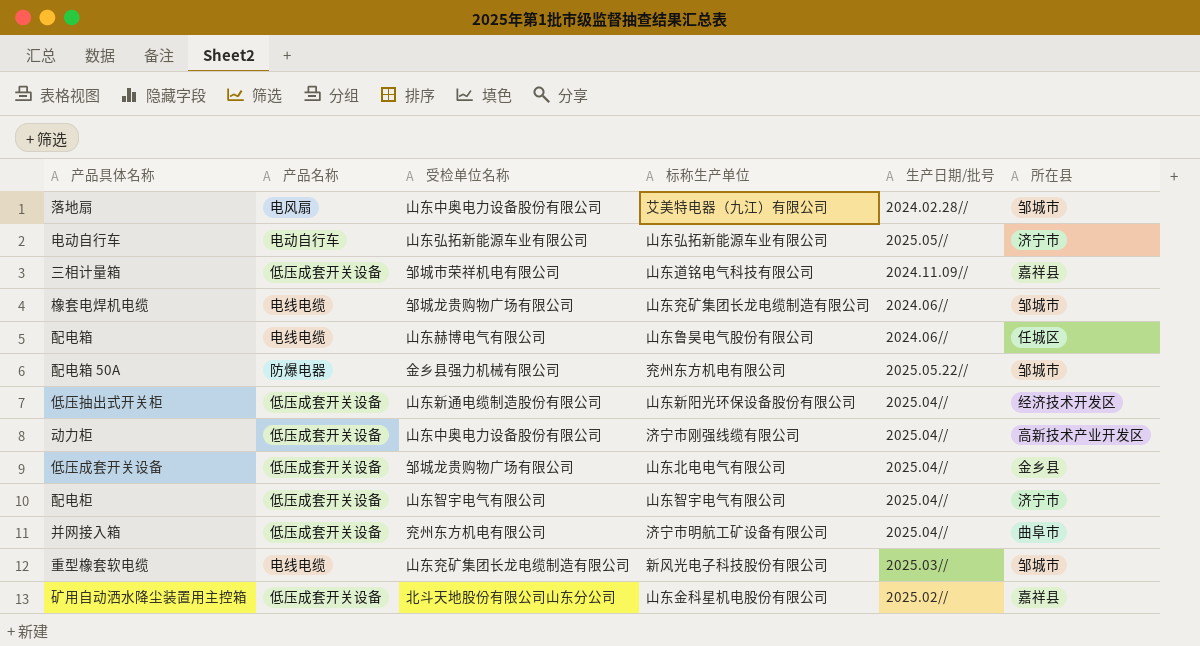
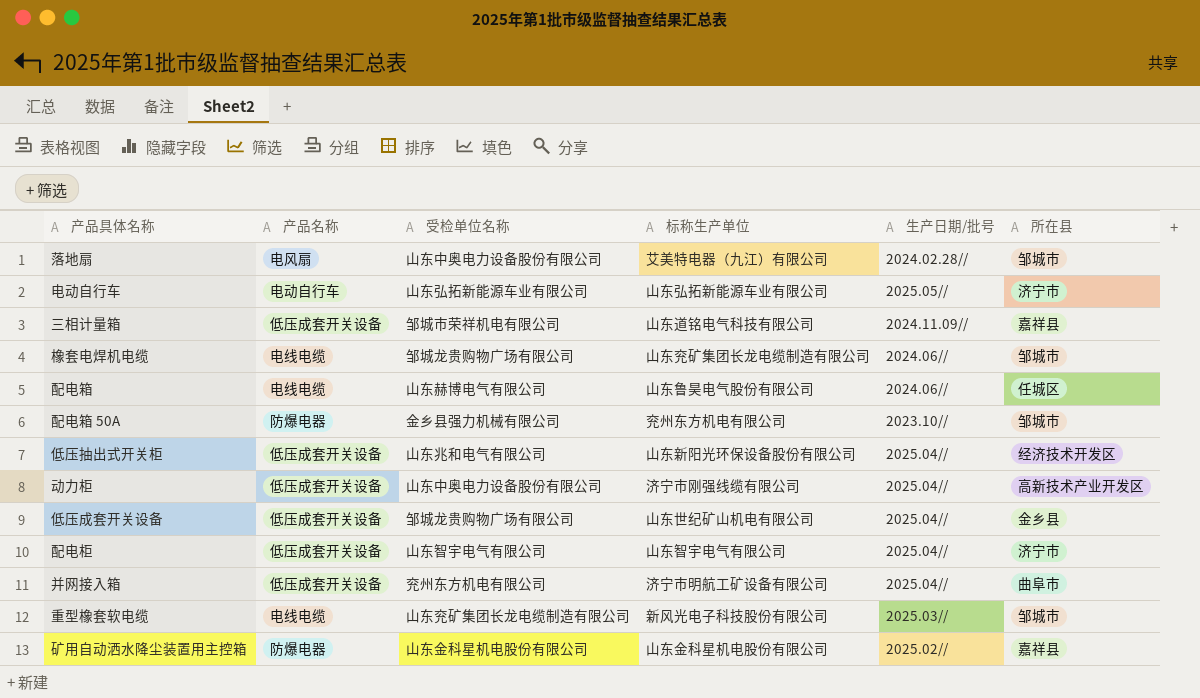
配电箱 50A | 生产日期/批号: 2025.05.22// -> 2023.10//
低压抽出式开关柜 | 受检单位名称: 山东新通电缆制造股份有限公司 -> 山东兆和电气有限公司
低压成套开关设备 | 标称生产单位: 山东北电电气有限公司 -> 山东世纪矿山机电有限公司
矿用自动洒水降尘装置用主控箱 | 产品名称: 低压成套开关设备 -> 防爆电器
矿用自动洒水降尘装置用主控箱 | 受检单位名称: 北斗天地股份有限公司山东分公司 -> 山东金科星机电股份有限公司

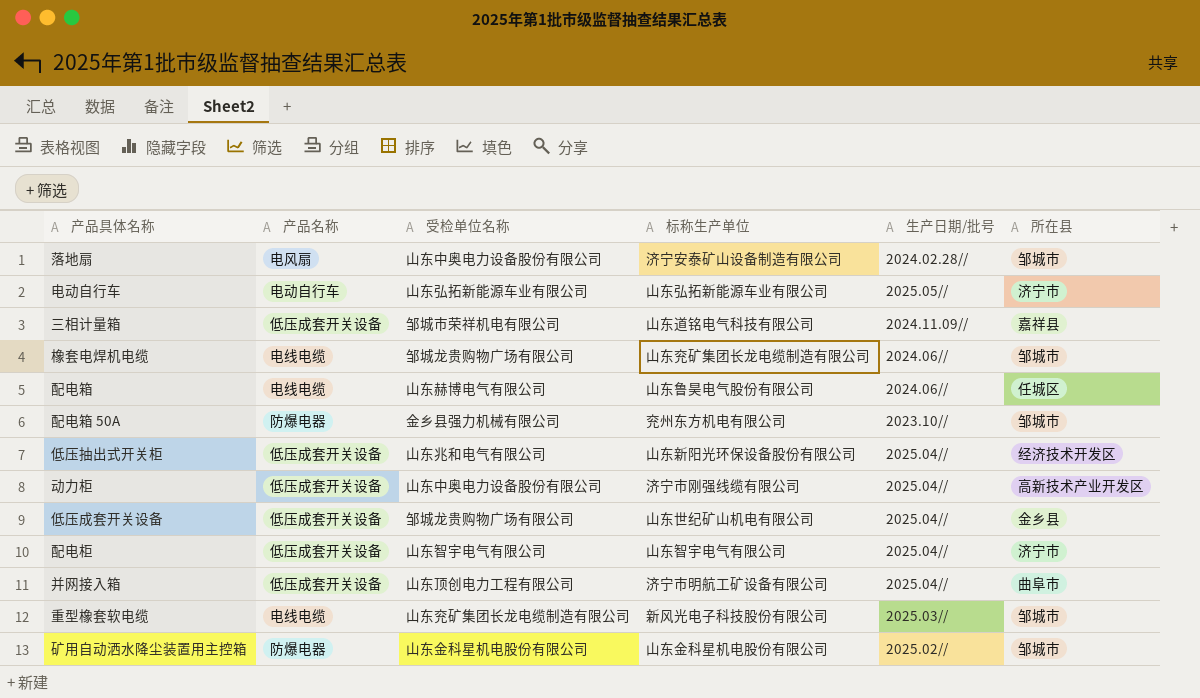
落地扇 | 标称生产单位: 艾美特电器（九江）有限公司 -> 济宁安泰矿山设备制造有限公司
并网接入箱 | 受检单位名称: 兖州东方机电有限公司 -> 山东顶创电力工程有限公司
矿用自动洒水降尘装置用主控箱 | 所在县: 嘉祥县 -> 邹城市

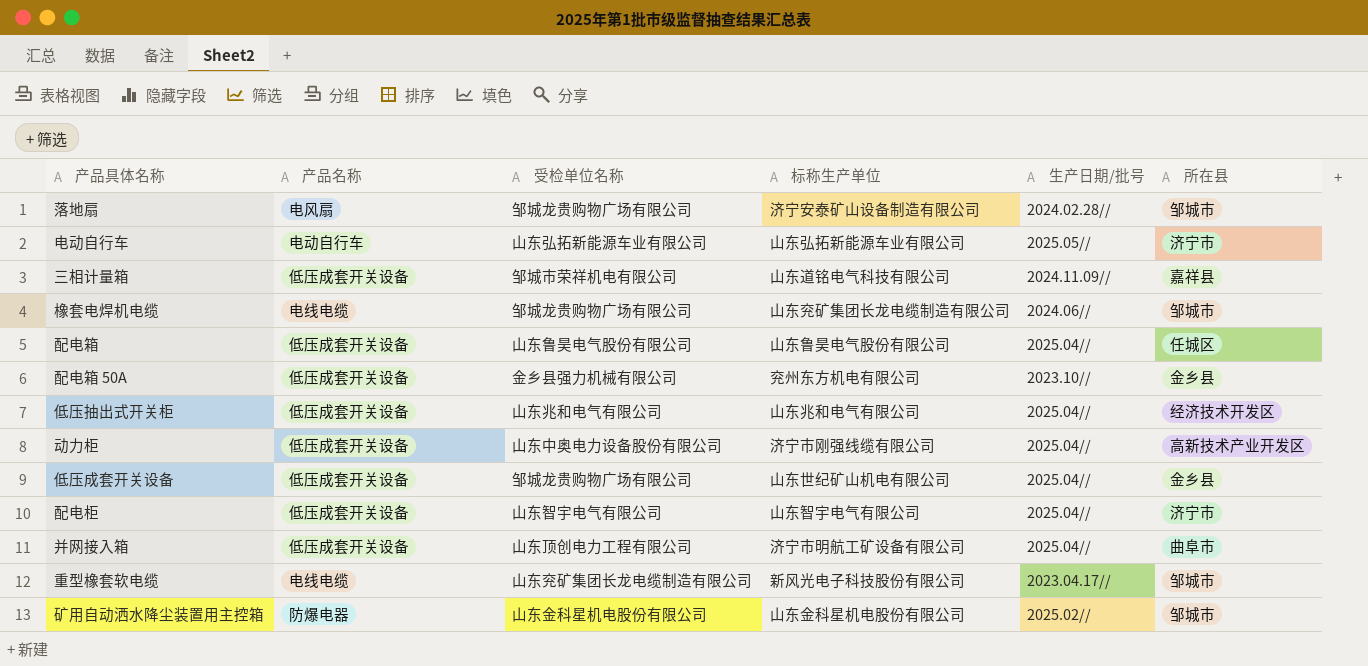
落地扇 | 受检单位名称: 山东中奥电力设备股份有限公司 -> 邹城龙贵购物广场有限公司
配电箱 | 产品名称: 电线电缆 -> 低压成套开关设备
配电箱 | 受检单位名称: 山东赫博电气有限公司 -> 山东鲁昊电气股份有限公司
配电箱 | 生产日期/批号: 2024.06// -> 2025.04//
配电箱 50A | 产品名称: 防爆电器 -> 低压成套开关设备
配电箱 50A | 所在县: 邹城市 -> 金乡县
低压抽出式开关柜 | 标称生产单位: 山东新阳光环保设备股份有限公司 -> 山东兆和电气有限公司
重型橡套软电缆 | 生产日期/批号: 2025.03// -> 2023.04.17//

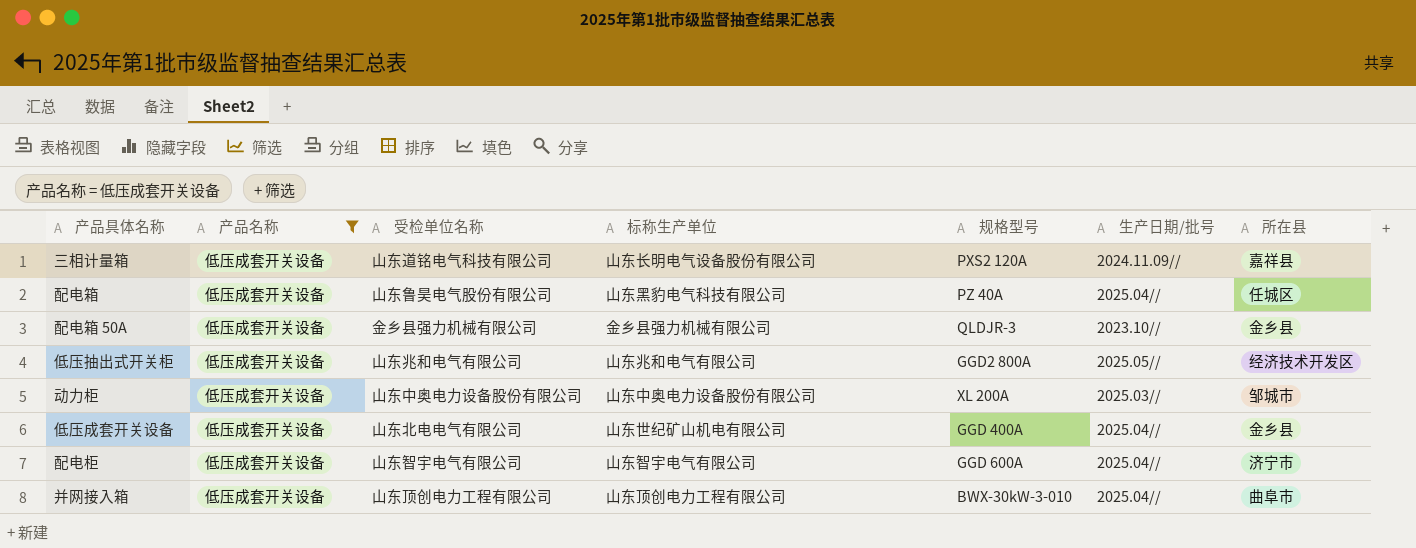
filter: none -> 产品名称 = 低压成套开关设备
column 规格型号 | position: none -> 5
三相计量箱 | 受检单位名称: 邹城市荣祥机电有限公司 -> 山东道铭电气科技有限公司
三相计量箱 | 标称生产单位: 山东道铭电气科技有限公司 -> 山东长明电气设备股份有限公司
配电箱 | 标称生产单位: 山东鲁昊电气股份有限公司 -> 山东黑豹电气科技有限公司
配电箱 50A | 标称生产单位: 兖州东方机电有限公司 -> 金乡县强力机械有限公司
低压抽出式开关柜 | 生产日期/批号: 2025.04// -> 2025.05//
动力柜 | 标称生产单位: 济宁市刚强线缆有限公司 -> 山东中奥电力设备股份有限公司
动力柜 | 生产日期/批号: 2025.04// -> 2025.03//
动力柜 | 所在县: 高新技术产业开发区 -> 邹城市
低压成套开关设备 | 受检单位名称: 邹城龙贵购物广场有限公司 -> 山东北电电气有限公司
并网接入箱 | 标称生产单位: 济宁市明航工矿设备有限公司 -> 山东顶创电力工程有限公司

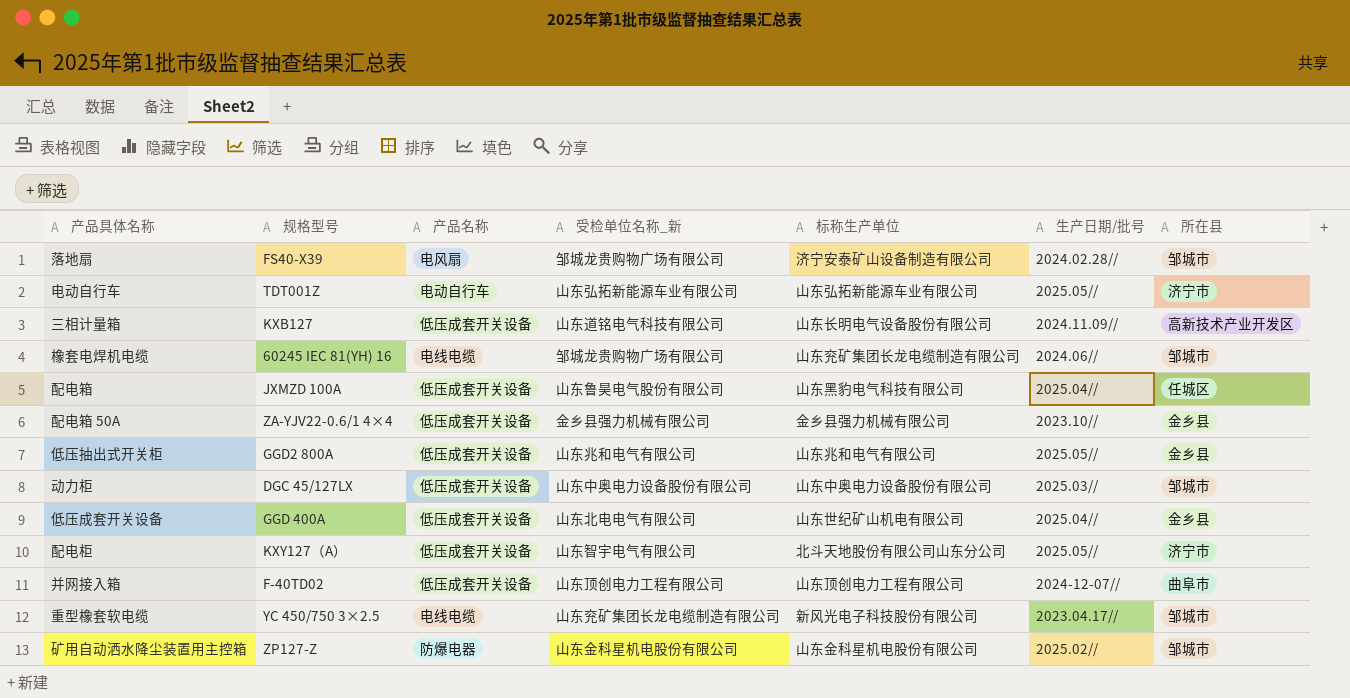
filter: 产品名称 = 低压成套开关设备 -> none
column 规格型号 | position: 5 -> 2
column name: 受检单位名称 -> 受检单位名称_新
三相计量箱 | 规格型号: PXS2 120A -> KXB127
三相计量箱 | 所在县: 嘉祥县 -> 高新技术产业开发区
配电箱 | 规格型号: PZ 40A -> JXMZD 100A
配电箱 50A | 规格型号: QLDJR-3 -> ZA-YJV22-0.6/1 4×4
低压抽出式开关柜 | 所在县: 经济技术开发区 -> 金乡县
动力柜 | 规格型号: XL 200A -> DGC 45/127LX
配电柜 | 规格型号: GGD 600A -> KXY127（A）
配电柜 | 标称生产单位: 山东智宇电气有限公司 -> 北斗天地股份有限公司山东分公司
配电柜 | 生产日期/批号: 2025.04// -> 2025.05//
并网接入箱 | 规格型号: BWX-30kW-3-010 -> F-40TD02
并网接入箱 | 生产日期/批号: 2025.04// -> 2024-12-07//

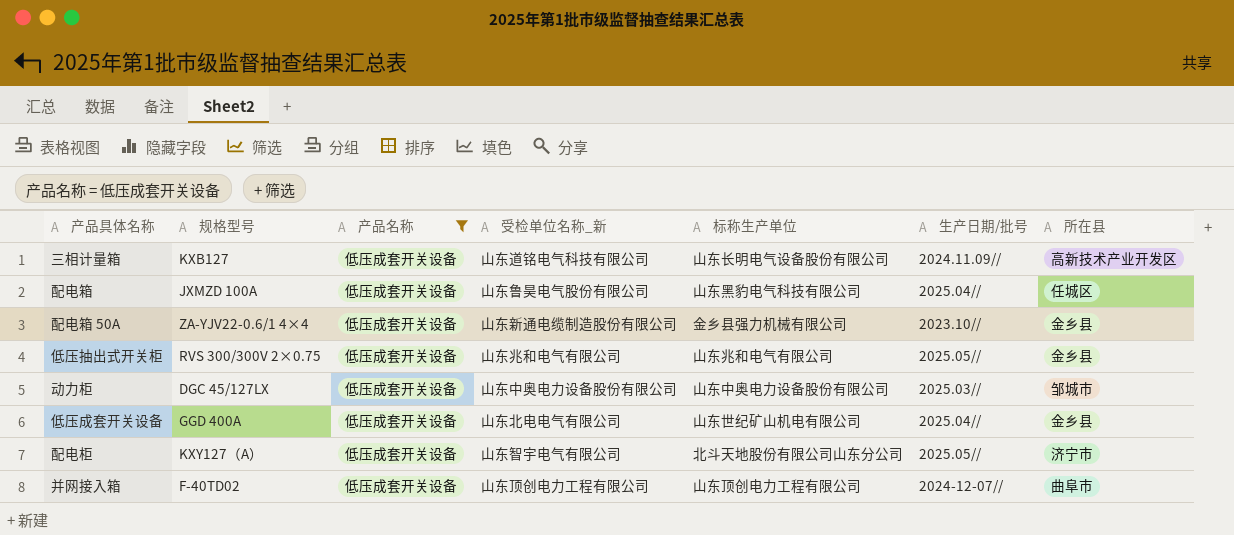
filter: none -> 产品名称 = 低压成套开关设备
配电箱 50A | 受检单位名称_新: 金乡县强力机械有限公司 -> 山东新通电缆制造股份有限公司
低压抽出式开关柜 | 规格型号: GGD2 800A -> RVS 300/300V 2×0.75

